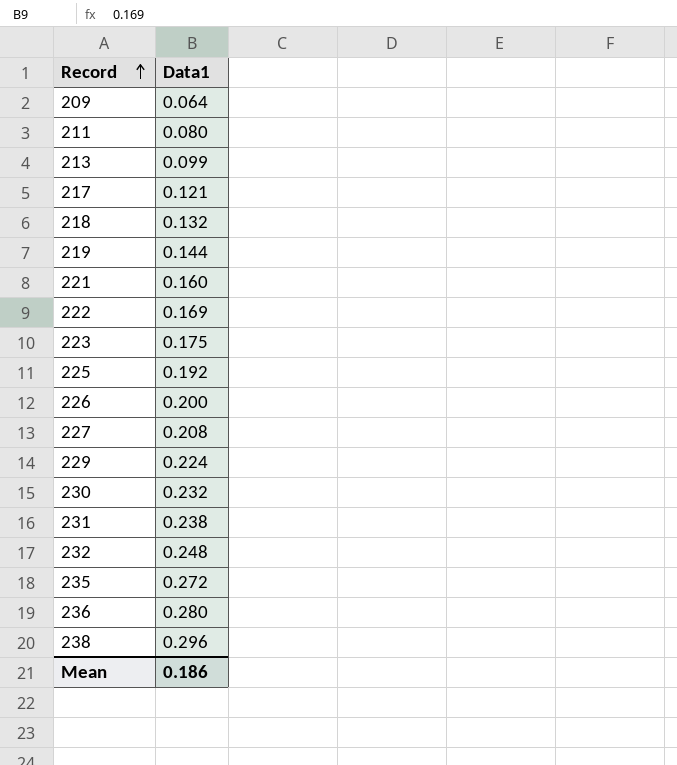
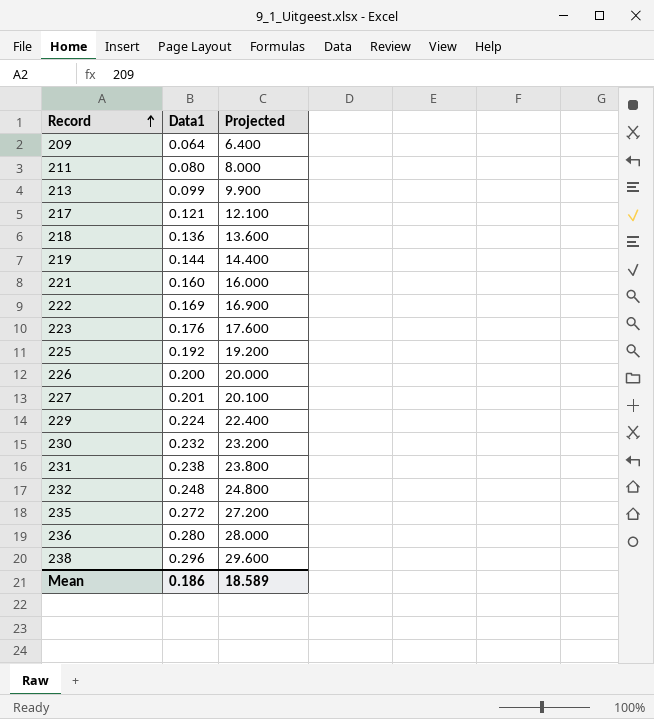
column Projected | formula: none -> [Data1] * 100
218 | Data1: 0.132 -> 0.136
223 | Data1: 0.175 -> 0.176
227 | Data1: 0.208 -> 0.201

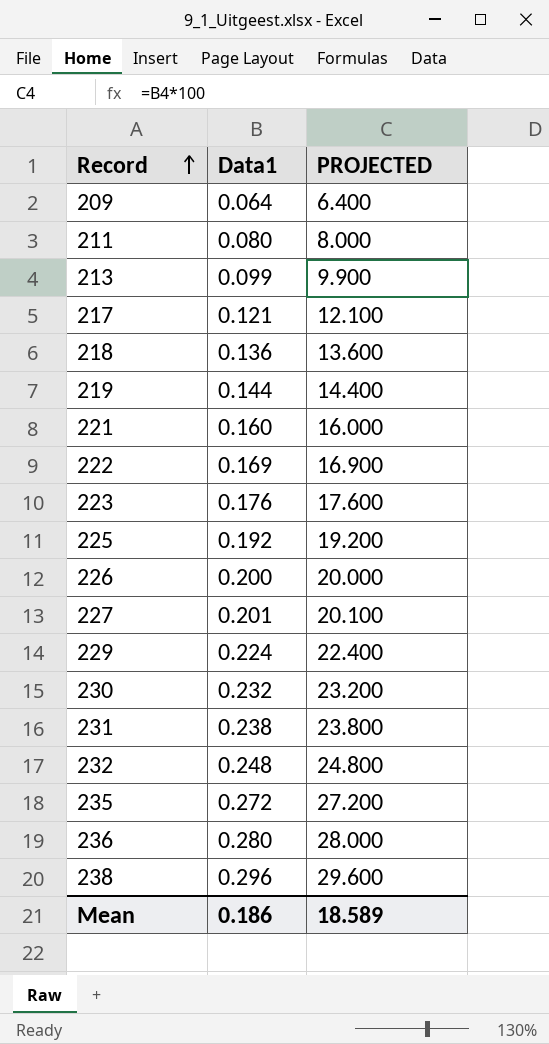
column name: Projected -> PROJECTED

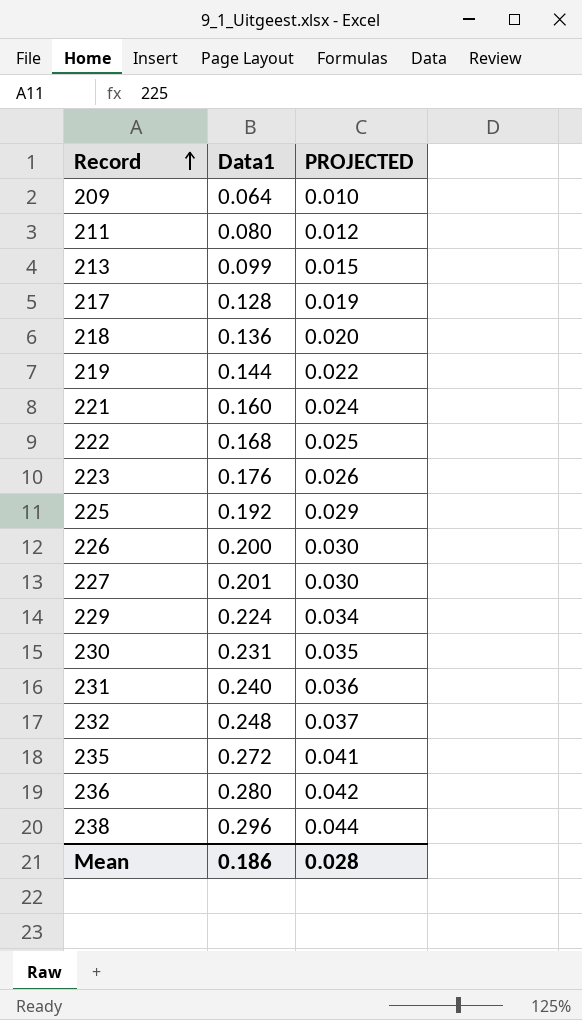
column PROJECTED | formula: [Data1] * 100 -> [Data1] * 0.15
217 | Data1: 0.121 -> 0.128
222 | Data1: 0.169 -> 0.168
230 | Data1: 0.232 -> 0.231
231 | Data1: 0.238 -> 0.240
Mean | PROJECTED: 18.589 -> 0.028

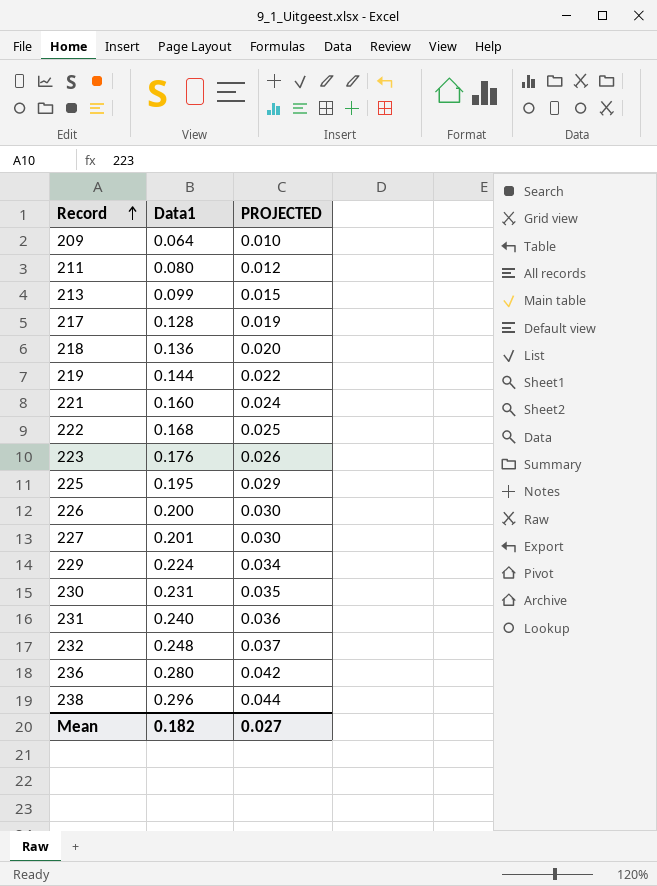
row 235: 0.272 | 0.041 -> none
225 | Data1: 0.192 -> 0.195
Mean | Data1: 0.186 -> 0.182
Mean | PROJECTED: 0.028 -> 0.027

